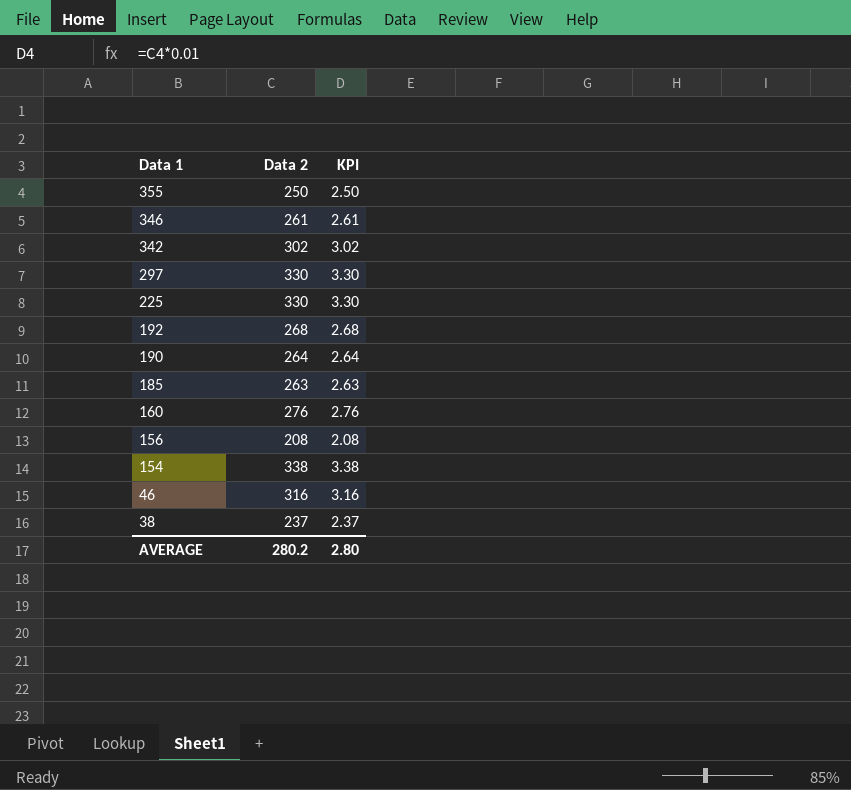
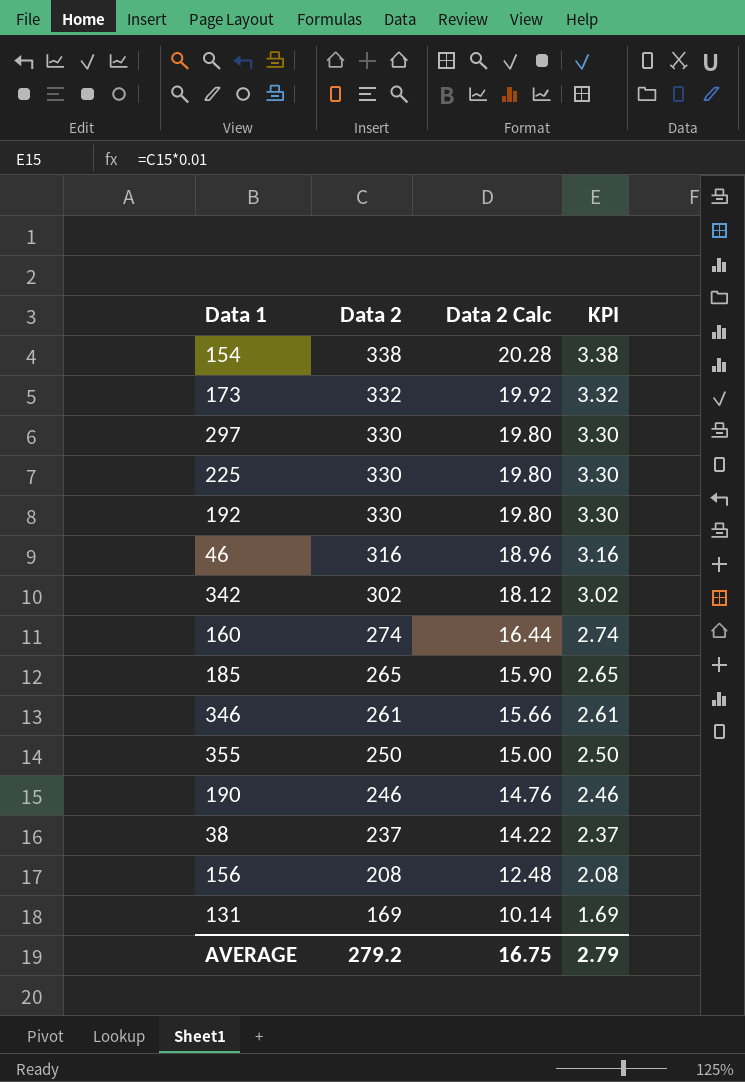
row order: Data 1 descending -> Data 2 descending
column Data 2 Calc | formula: none -> [Data 2] * 0.06
row 173: none -> 332 | 19.92 | 3.32
192 | Data 2: 268 -> 330
192 | KPI: 2.68 -> 3.30
160 | Data 2: 276 -> 274
160 | KPI: 2.76 -> 2.74
185 | Data 2: 263 -> 265
185 | KPI: 2.63 -> 2.65
190 | Data 2: 264 -> 246
190 | KPI: 2.64 -> 2.46
row 131: none -> 169 | 10.14 | 1.69
AVERAGE | Data 2: 280.2 -> 279.2
AVERAGE | KPI: 2.80 -> 2.79

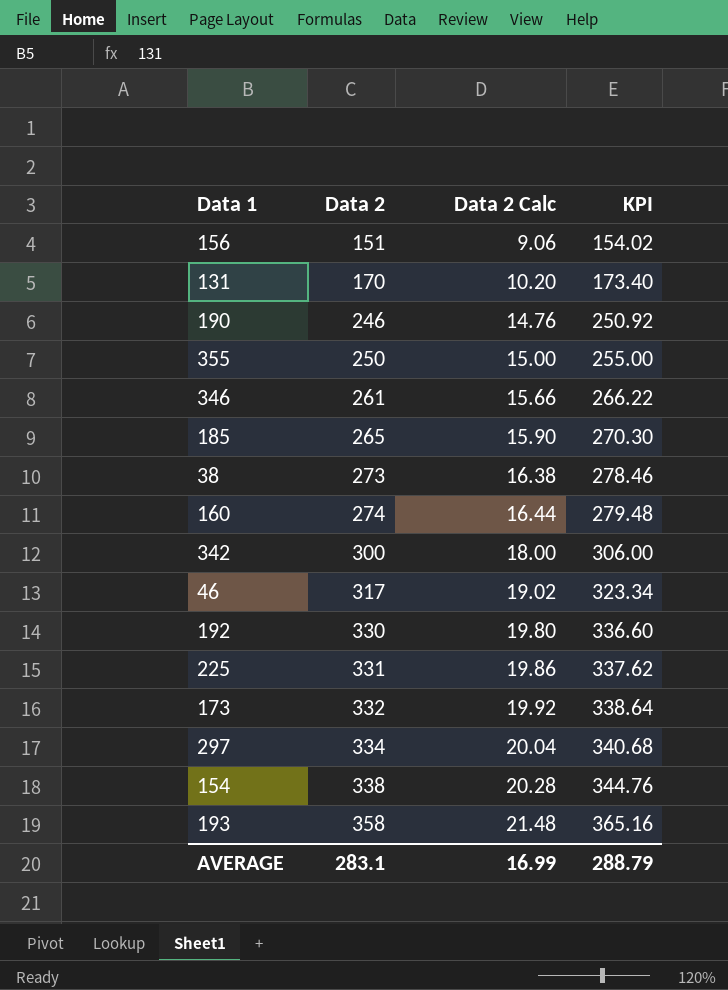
row order: Data 2 descending -> Data 2 ascending
column KPI | formula: [Data 2] * 0.01 -> [Data 2] * 1.02
156 | Data 2: 208 -> 151
156 | Data 2 Calc: 12.48 -> 9.06
131 | Data 2: 169 -> 170
131 | Data 2 Calc: 10.14 -> 10.20
38 | Data 2: 237 -> 273
38 | Data 2 Calc: 14.22 -> 16.38
342 | Data 2: 302 -> 300
342 | Data 2 Calc: 18.12 -> 18.00
46 | Data 2: 316 -> 317
46 | Data 2 Calc: 18.96 -> 19.02
225 | Data 2: 330 -> 331
225 | Data 2 Calc: 19.80 -> 19.86
297 | Data 2: 330 -> 334
297 | Data 2 Calc: 19.80 -> 20.04
row 193: none -> 358 | 21.48 | 365.16
AVERAGE | Data 2: 279.2 -> 283.1
AVERAGE | Data 2 Calc: 16.75 -> 16.99
AVERAGE | KPI: 2.79 -> 288.79

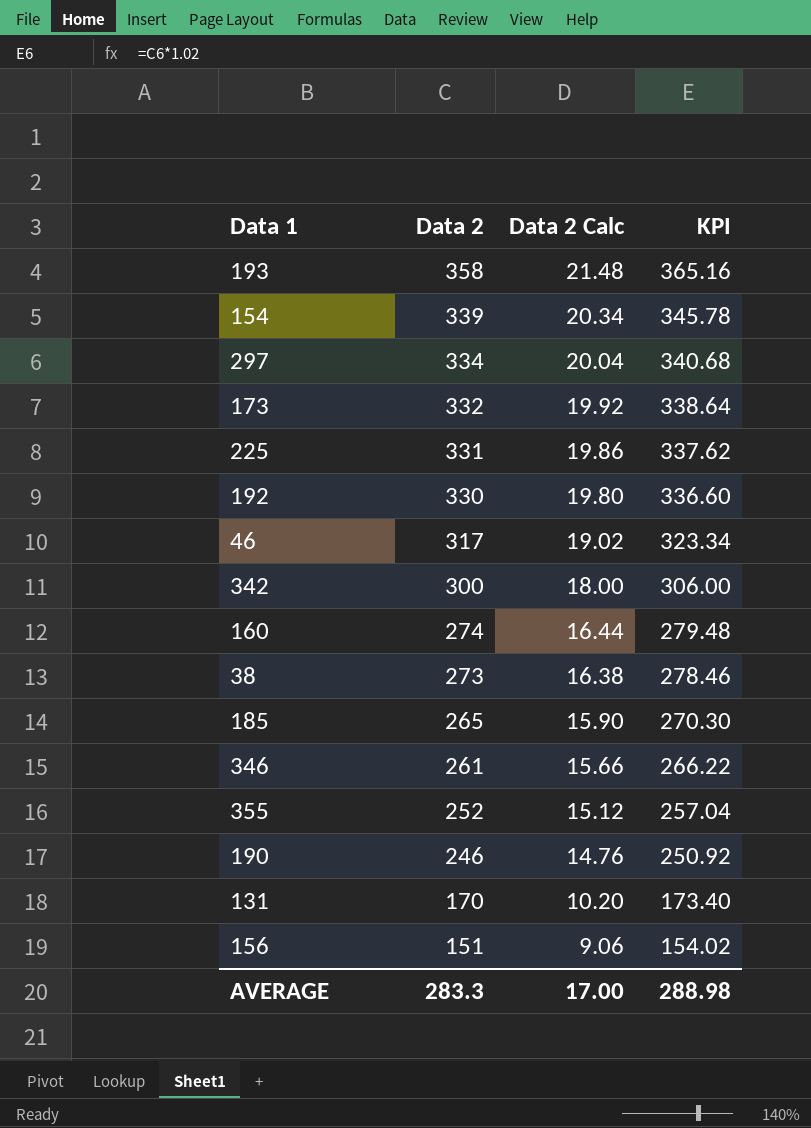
row order: Data 2 ascending -> Data 2 descending
154 | Data 2: 338 -> 339
154 | Data 2 Calc: 20.28 -> 20.34
154 | KPI: 344.76 -> 345.78
355 | Data 2: 250 -> 252
355 | Data 2 Calc: 15.00 -> 15.12
355 | KPI: 255.00 -> 257.04
AVERAGE | Data 2: 283.1 -> 283.3
AVERAGE | Data 2 Calc: 16.99 -> 17.00
AVERAGE | KPI: 288.79 -> 288.98

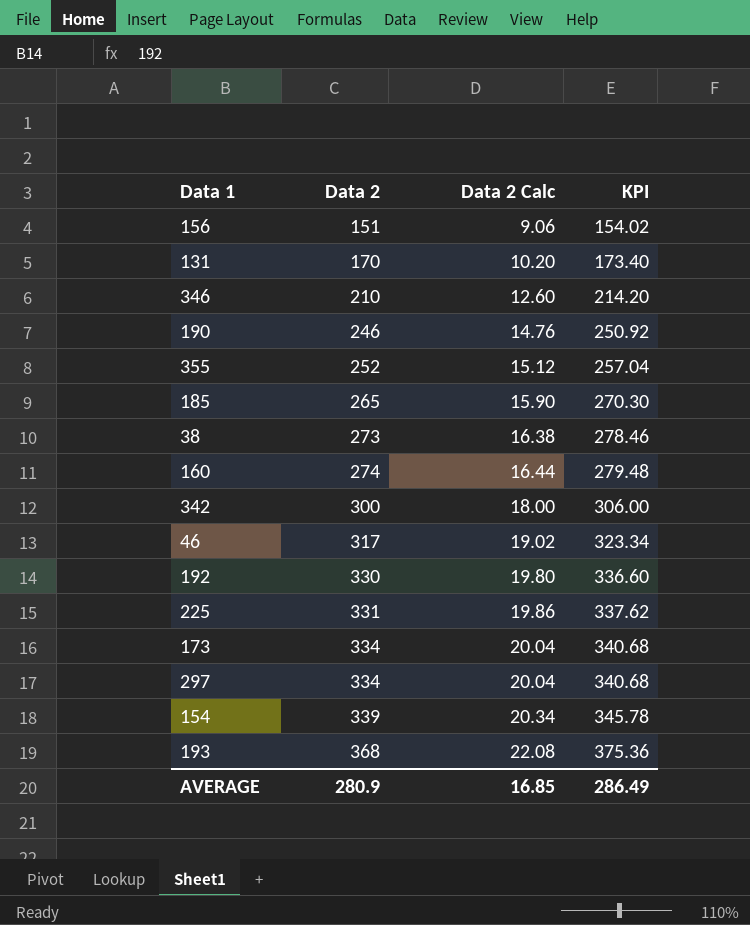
row order: Data 2 descending -> Data 2 ascending
346 | Data 2: 261 -> 210
346 | Data 2 Calc: 15.66 -> 12.60
346 | KPI: 266.22 -> 214.20
173 | Data 2: 332 -> 334
173 | Data 2 Calc: 19.92 -> 20.04
173 | KPI: 338.64 -> 340.68
193 | Data 2: 358 -> 368
193 | Data 2 Calc: 21.48 -> 22.08
193 | KPI: 365.16 -> 375.36
AVERAGE | Data 2: 283.3 -> 280.9
AVERAGE | Data 2 Calc: 17.00 -> 16.85
AVERAGE | KPI: 288.98 -> 286.49

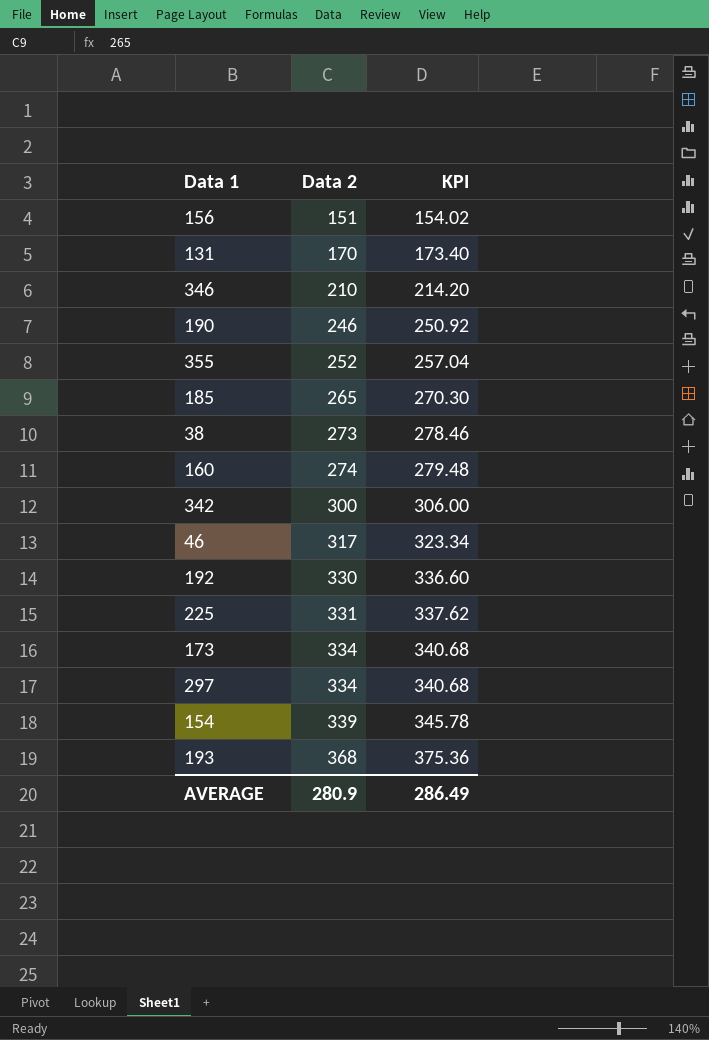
column Data 2 Calc | formula: [Data 2] * 0.06 -> none

